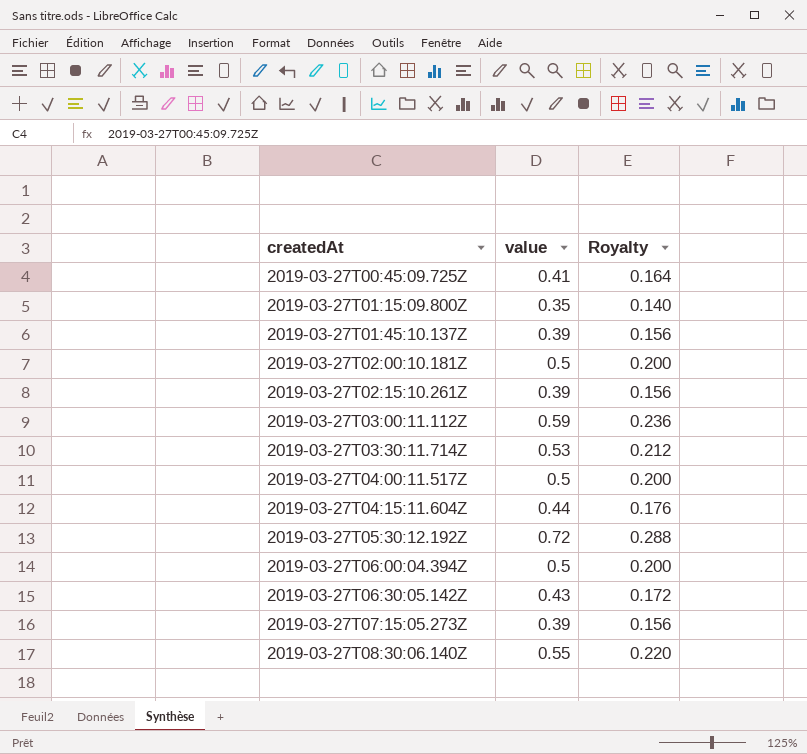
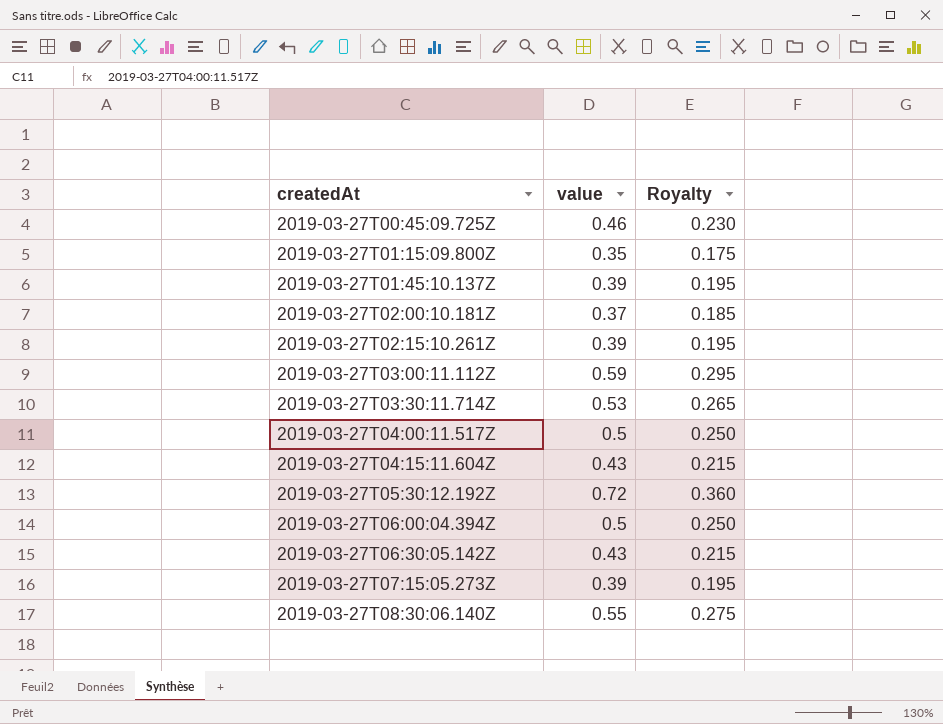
column Royalty | formula: [value] * 0.4 -> [value] * 0.5
2019-03-27T00:45:09.725Z | value: 0.41 -> 0.46
2019-03-27T02:00:10.181Z | value: 0.5 -> 0.37
2019-03-27T04:15:11.604Z | value: 0.44 -> 0.43

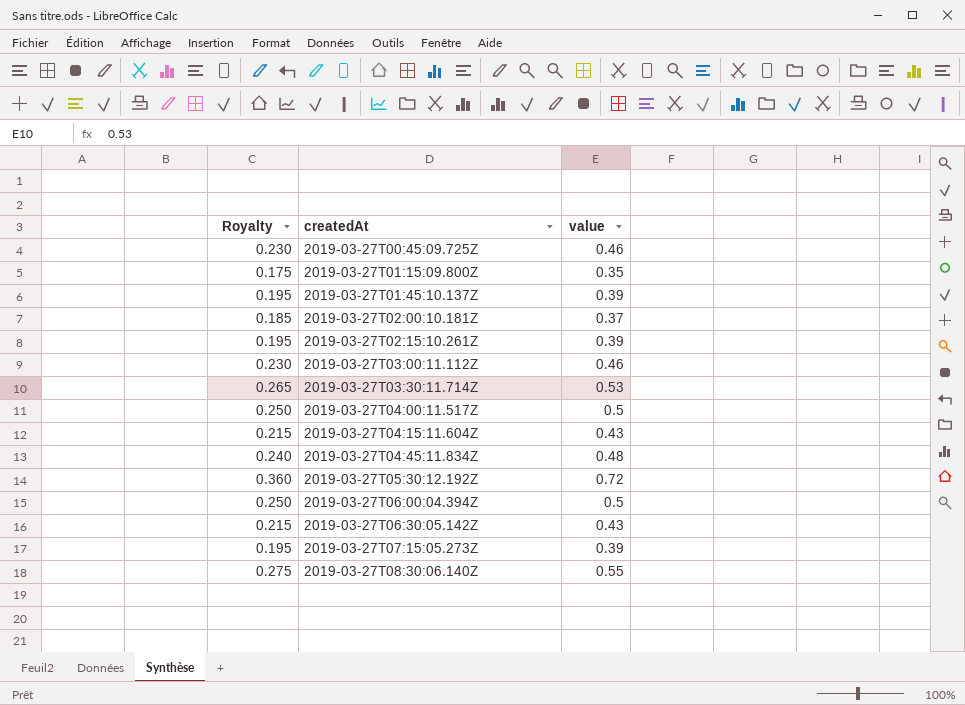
column Royalty | position: 3 -> 1
2019-03-27T03:00:11.112Z | Royalty: 0.295 -> 0.230
2019-03-27T03:00:11.112Z | value: 0.59 -> 0.46
row 2019-03-27T04:45:11.834Z: none -> 0.240 | 0.48

